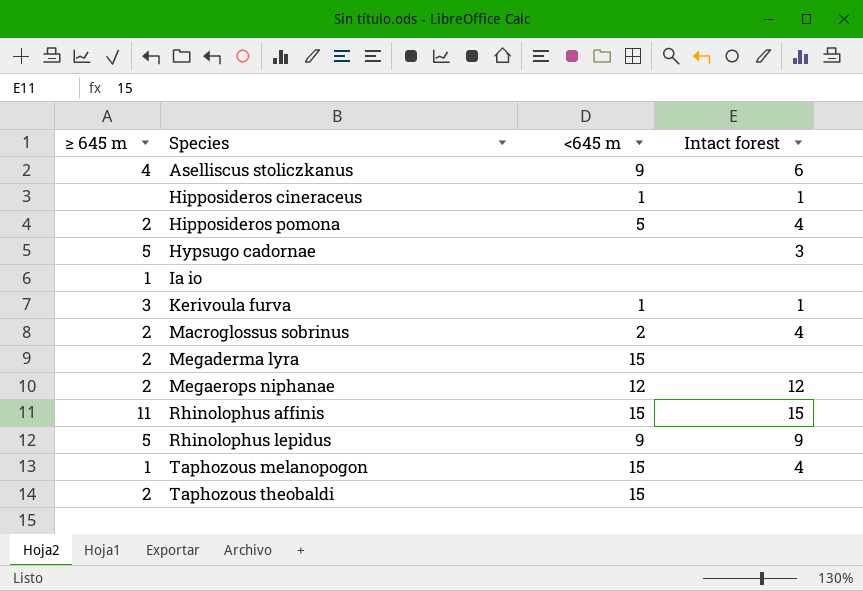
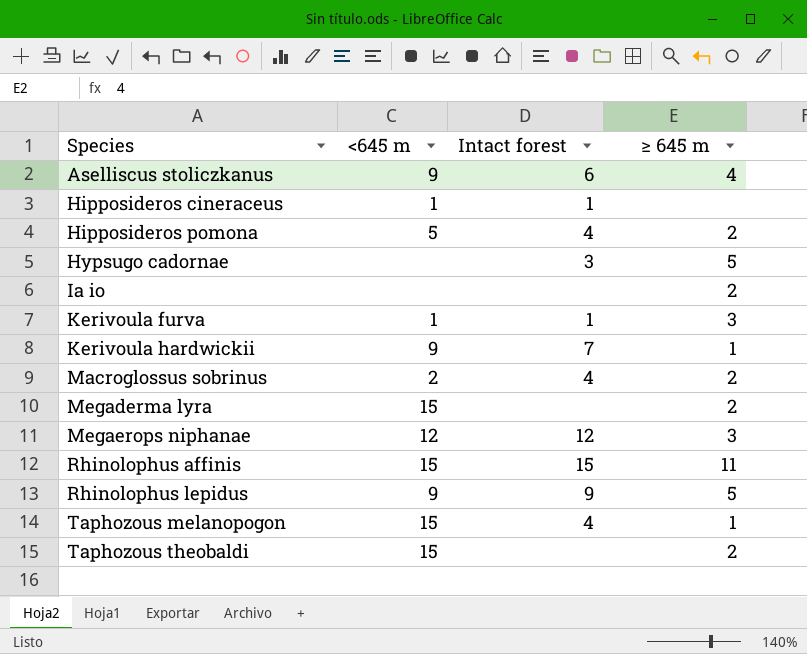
column ≥ 645 m | position: 1 -> 4
Ia io | ≥ 645 m: 1 -> 2
row Kerivoula hardwickii: none -> 9 | 7 | 1
Megaerops niphanae | ≥ 645 m: 2 -> 3

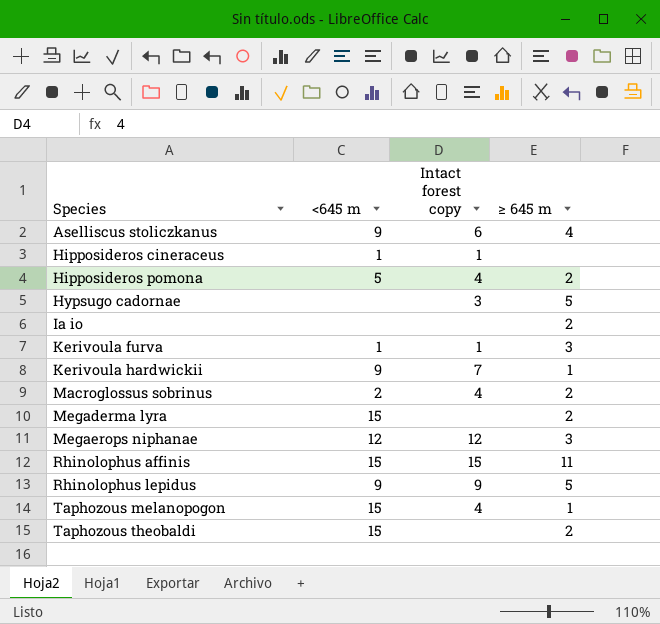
column name: Intact forest -> Intact forest copy

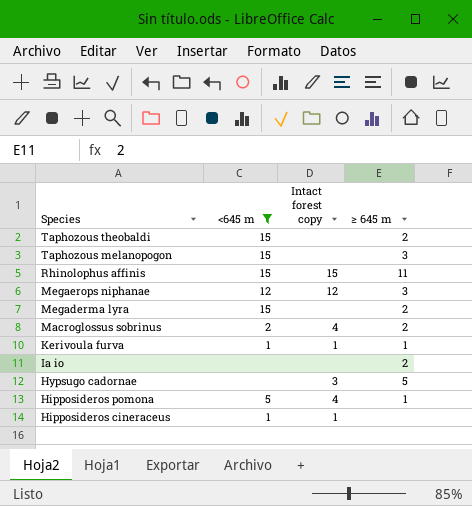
filter: none -> <645 m != 9
row order: Species ascending -> Species descending
Taphozous melanopogon | Intact forest copy: 4 -> none
Taphozous melanopogon | ≥ 645 m: 1 -> 3
Kerivoula furva | ≥ 645 m: 3 -> 1
Hipposideros pomona | ≥ 645 m: 2 -> 1

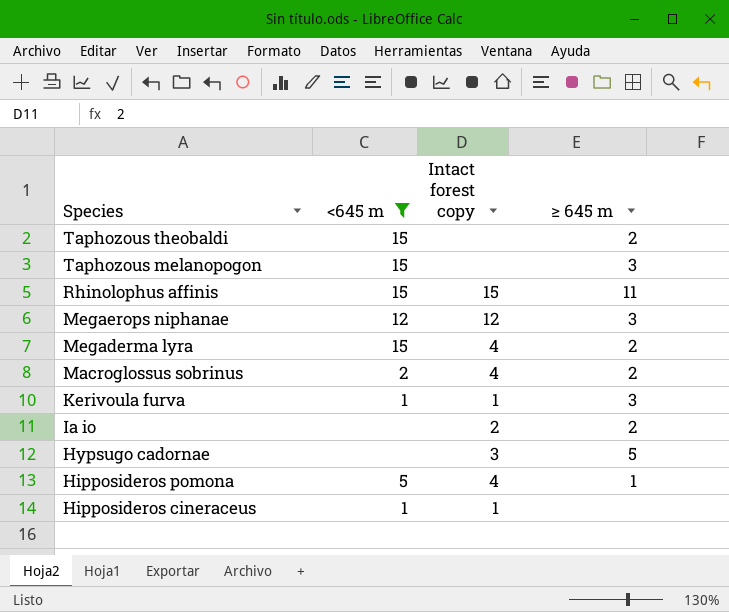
Megaderma lyra | Intact forest copy: none -> 4
Kerivoula furva | ≥ 645 m: 1 -> 3
Ia io | Intact forest copy: none -> 2

